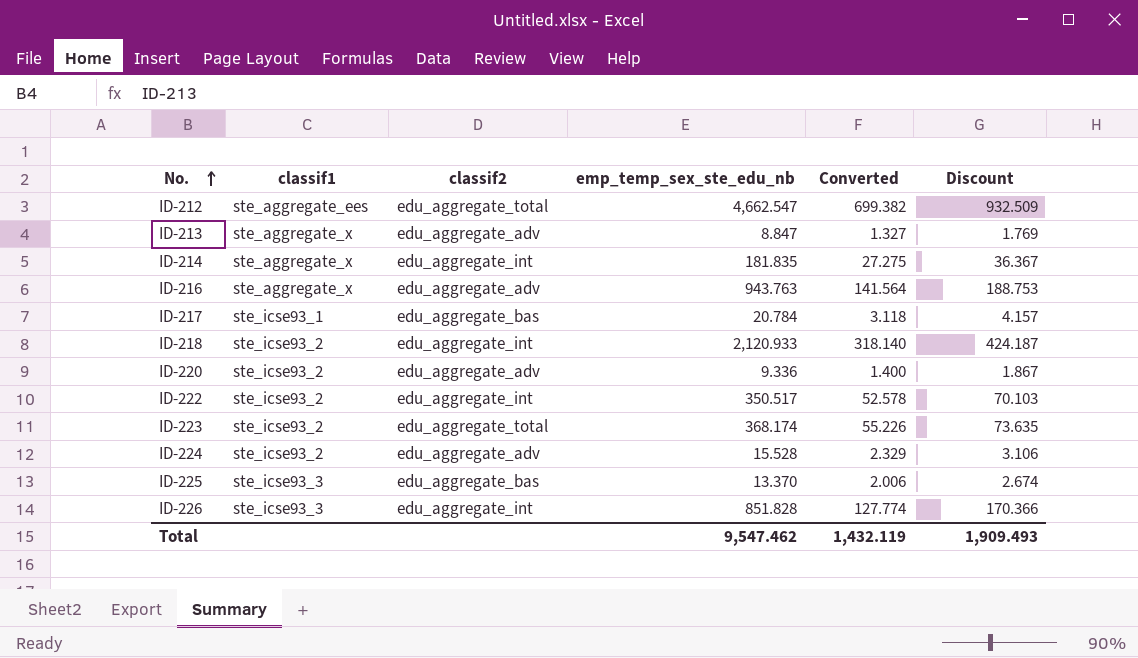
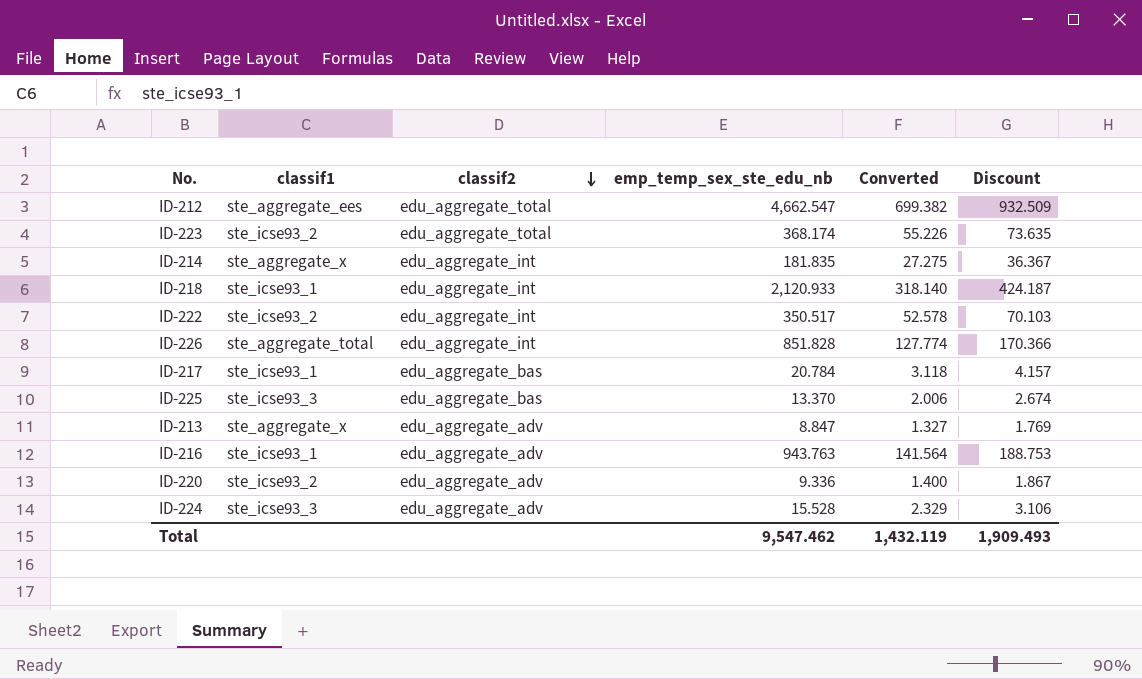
row order: No. ascending -> classif2 descending
ID-218 | classif1: ste_icse93_2 -> ste_icse93_1
ID-226 | classif1: ste_icse93_3 -> ste_aggregate_total
ID-216 | classif1: ste_aggregate_x -> ste_icse93_1
ID-224 | classif1: ste_icse93_2 -> ste_icse93_3

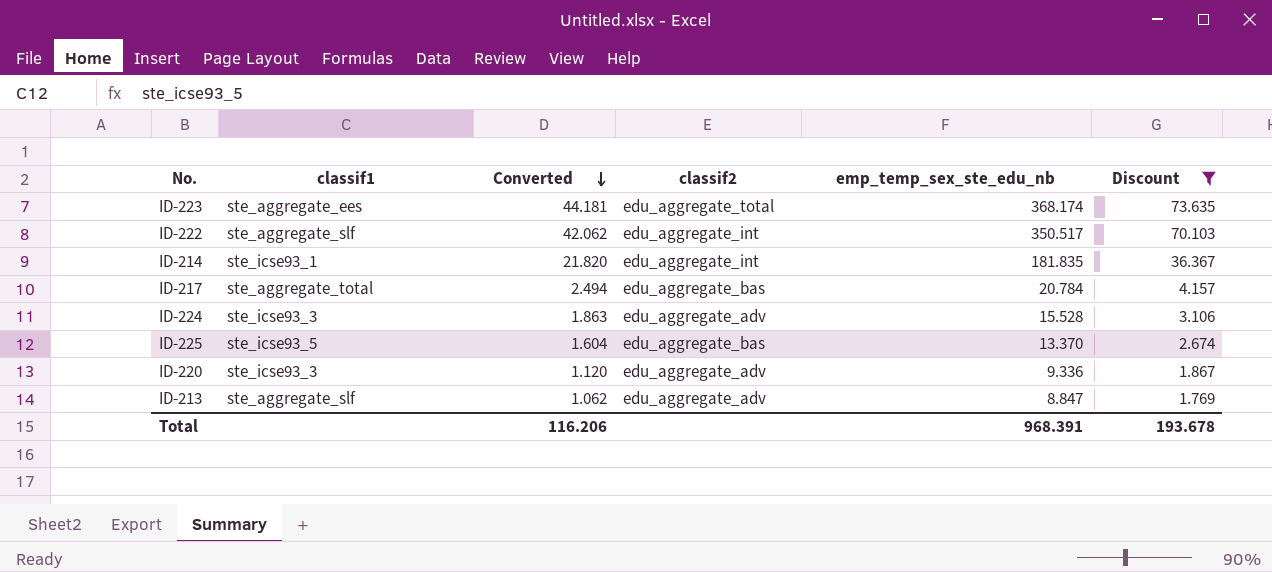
filter: none -> Discount <= 73.635
row order: classif2 descending -> Converted descending
column Converted | formula: [emp_temp_sex_ste_edu_nb] * 0.15 -> [emp_temp_sex_ste_edu_nb] * 0.12
column Converted | position: 5 -> 3
ID-223 | classif1: ste_icse93_2 -> ste_aggregate_ees
ID-222 | classif1: ste_icse93_2 -> ste_aggregate_slf
ID-214 | classif1: ste_aggregate_x -> ste_icse93_1
ID-217 | classif1: ste_icse93_1 -> ste_aggregate_total
ID-225 | classif1: ste_icse93_3 -> ste_icse93_5
ID-220 | classif1: ste_icse93_2 -> ste_icse93_3
ID-213 | classif1: ste_aggregate_x -> ste_aggregate_slf
Total | Converted: 1,432.119 -> 116.206
Total | emp_temp_sex_ste_edu_nb: 9,547.462 -> 968.391
Total | Discount: 1,909.493 -> 193.678

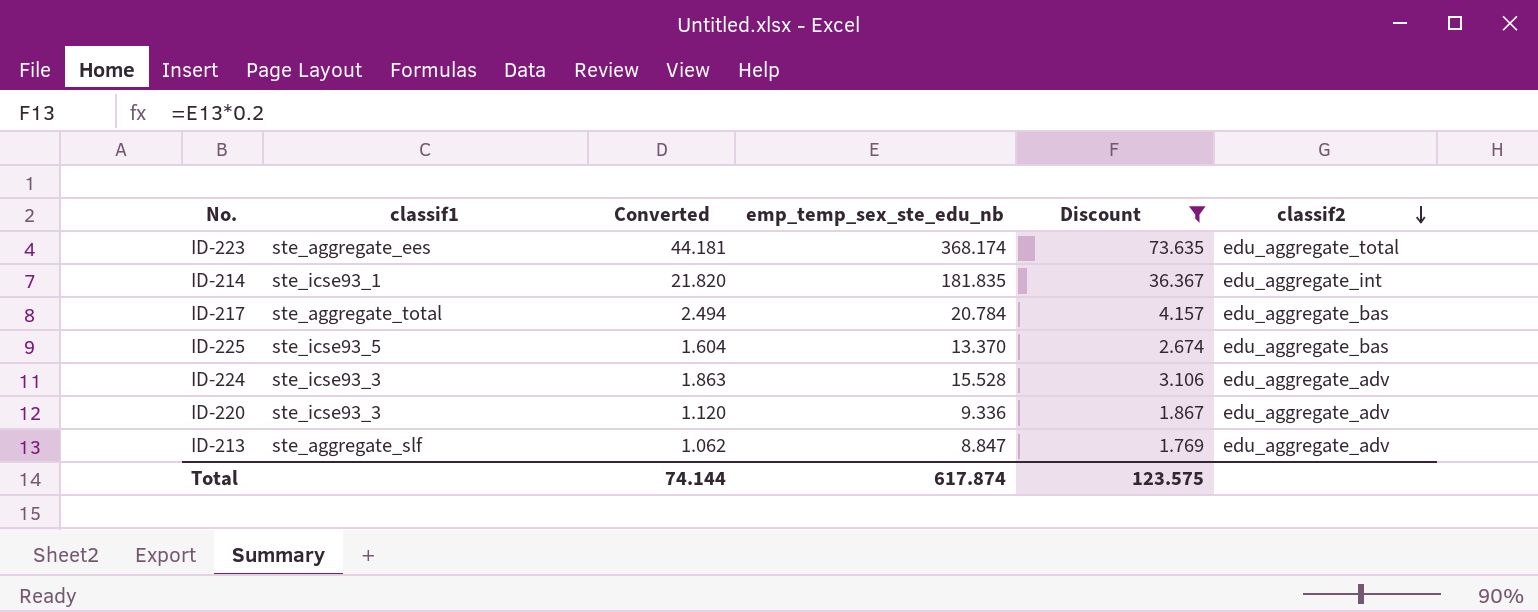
row order: Converted descending -> classif2 descending
column classif2 | position: 4 -> 6
row ID-222: ste_aggregate_slf | 42.062 | edu_aggregate_int | 350.517 | 70.103 -> none
Total | Converted: 116.206 -> 74.144
Total | emp_temp_sex_ste_edu_nb: 968.391 -> 617.874
Total | Discount: 193.678 -> 123.575

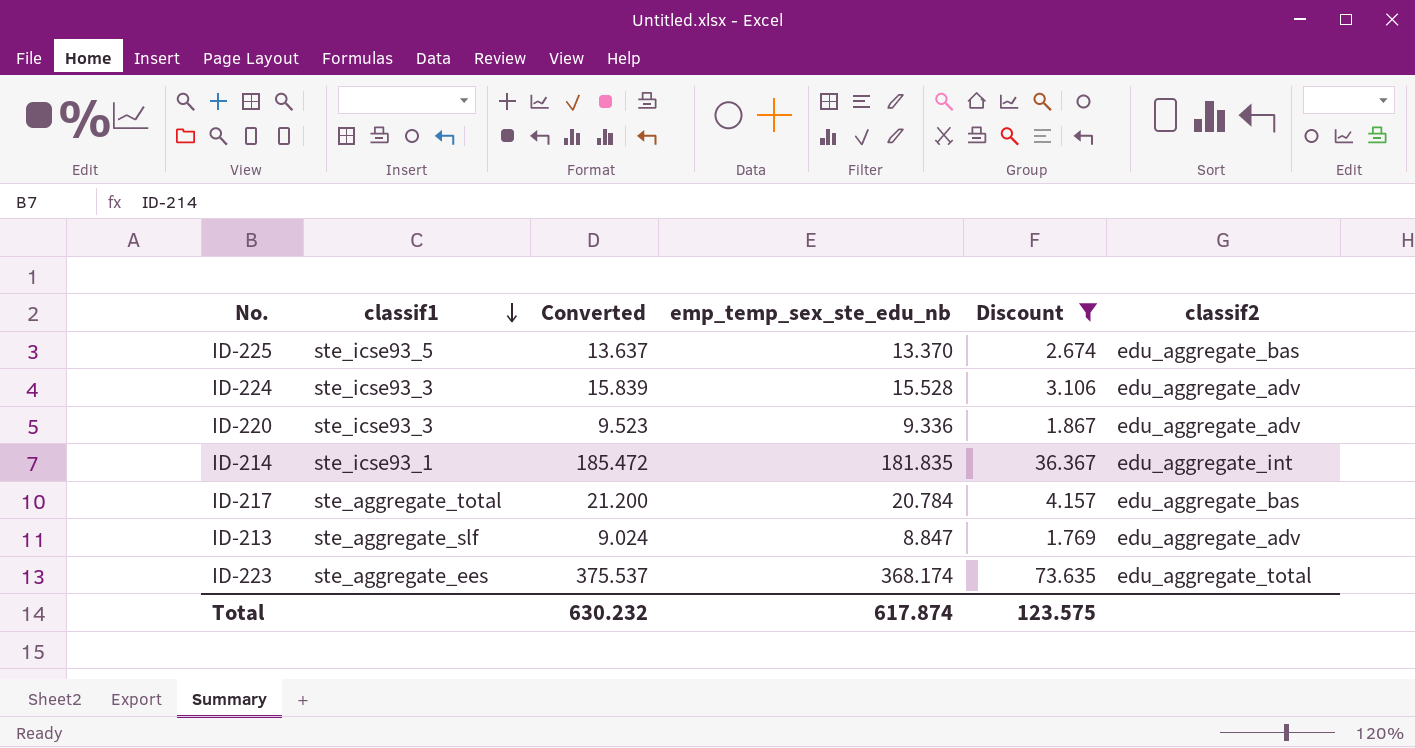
row order: classif2 descending -> classif1 descending
column Converted | formula: [emp_temp_sex_ste_edu_nb] * 0.12 -> [emp_temp_sex_ste_edu_nb] * 1.02
Total | Converted: 74.144 -> 630.232

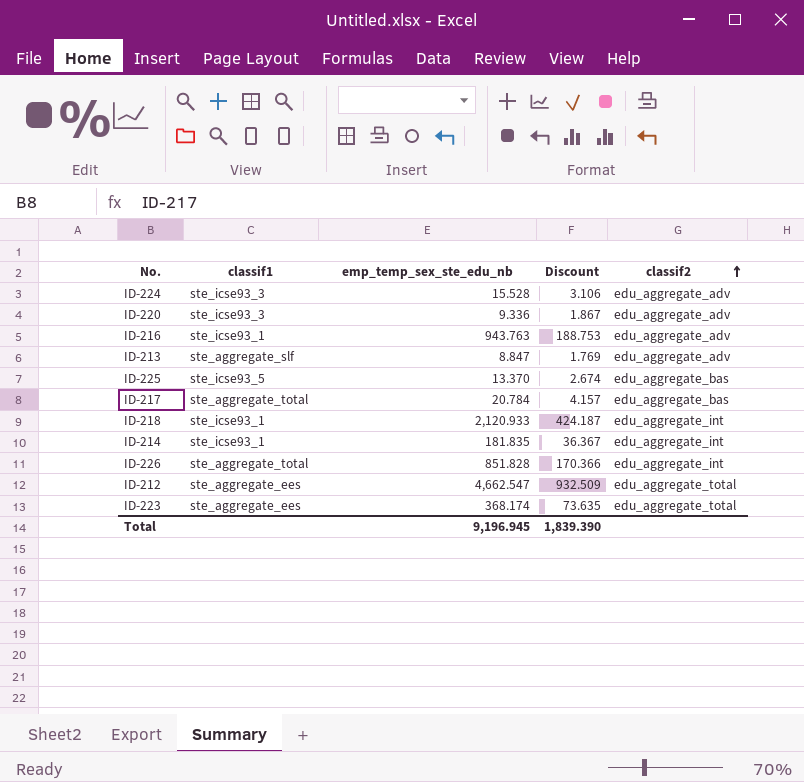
filter: Discount <= 73.635 -> none
row order: classif1 descending -> classif2 ascending
column Converted | formula: [emp_temp_sex_ste_edu_nb] * 1.02 -> none
Total | emp_temp_sex_ste_edu_nb: 617.874 -> 9,196.945
Total | Discount: 123.575 -> 1,839.390

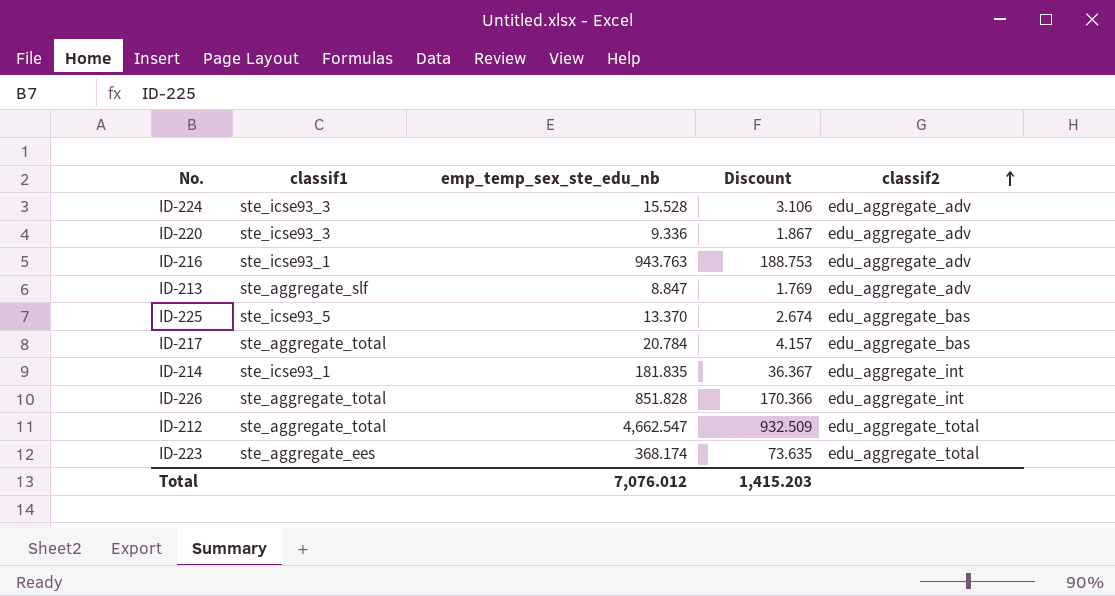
row ID-218: ste_icse93_1 | 2,120.933 | 424.187 | edu_aggregate_int -> none
ID-212 | classif1: ste_aggregate_ees -> ste_aggregate_total
Total | emp_temp_sex_ste_edu_nb: 9,196.945 -> 7,076.012
Total | Discount: 1,839.390 -> 1,415.203

